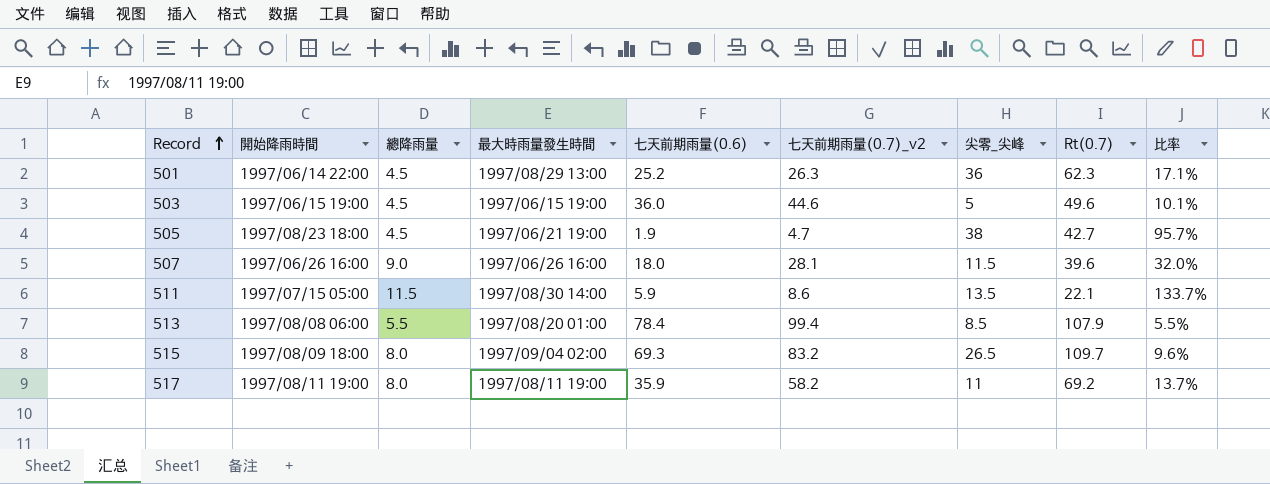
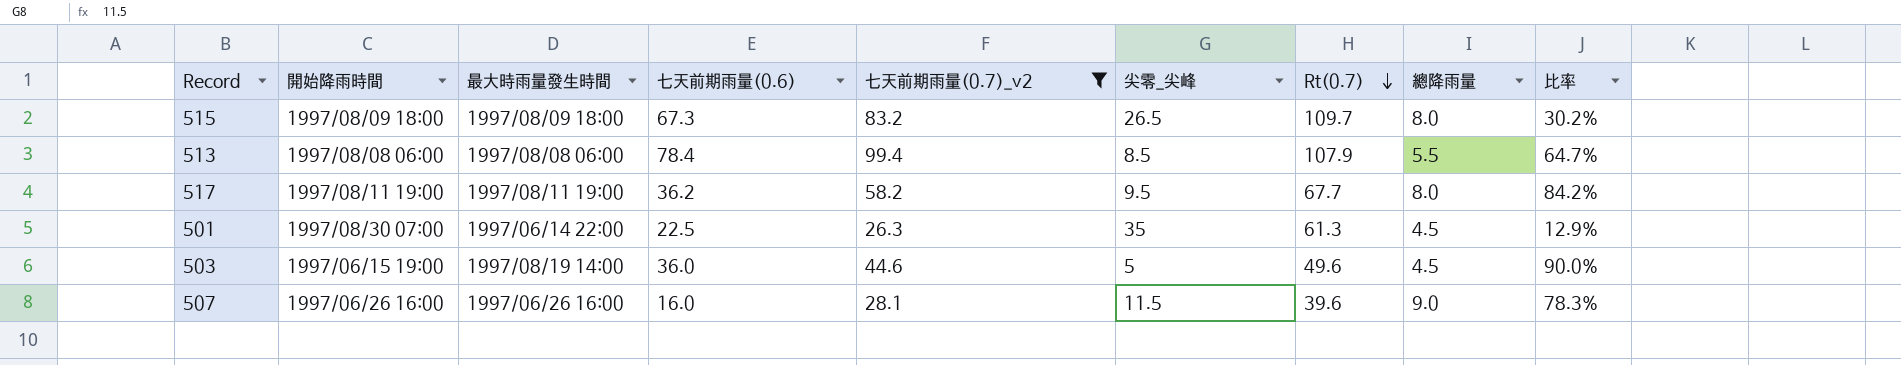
filter: none -> 七天前期雨量(0.7)_v2 >= 26.3
row order: Record ascending -> Rt(0.7) descending
column 總降雨量 | position: 3 -> 8
column 比率 | formula: [總降雨量] / [七天前期雨量(0.7)_v2] -> [總降雨量] / [尖零_尖峰]
515 | 最大時雨量發生時間: 1997/09/04 02:00 -> 1997/08/09 18:00
515 | 七天前期雨量(0.6): 69.3 -> 67.3
513 | 最大時雨量發生時間: 1997/08/20 01:00 -> 1997/08/08 06:00
517 | 七天前期雨量(0.6): 35.9 -> 36.2
517 | 尖零_尖峰: 11 -> 9.5
517 | Rt(0.7): 69.2 -> 67.7
501 | 開始降雨時間: 1997/06/14 22:00 -> 1997/08/30 07:00
501 | 最大時雨量發生時間: 1997/08/29 13:00 -> 1997/06/14 22:00
501 | 七天前期雨量(0.6): 25.2 -> 22.5
501 | 尖零_尖峰: 36 -> 35
501 | Rt(0.7): 62.3 -> 61.3
503 | 最大時雨量發生時間: 1997/06/15 19:00 -> 1997/08/19 14:00
507 | 七天前期雨量(0.6): 18.0 -> 16.0

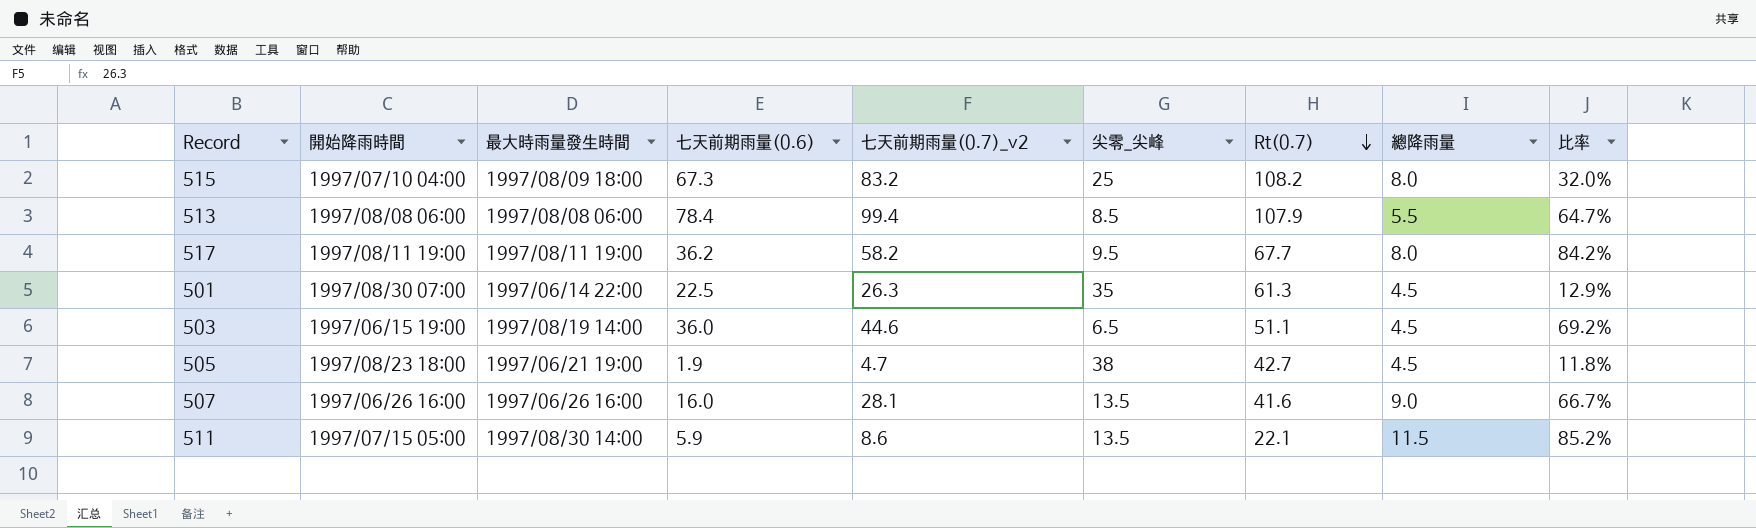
filter: 七天前期雨量(0.7)_v2 >= 26.3 -> none
515 | 開始降雨時間: 1997/08/09 18:00 -> 1997/07/10 04:00
515 | 尖零_尖峰: 26.5 -> 25
515 | Rt(0.7): 109.7 -> 108.2
515 | 比率: 30.2% -> 32.0%
503 | 尖零_尖峰: 5 -> 6.5
503 | Rt(0.7): 49.6 -> 51.1
503 | 比率: 90.0% -> 69.2%
507 | 尖零_尖峰: 11.5 -> 13.5
507 | Rt(0.7): 39.6 -> 41.6
507 | 比率: 78.3% -> 66.7%

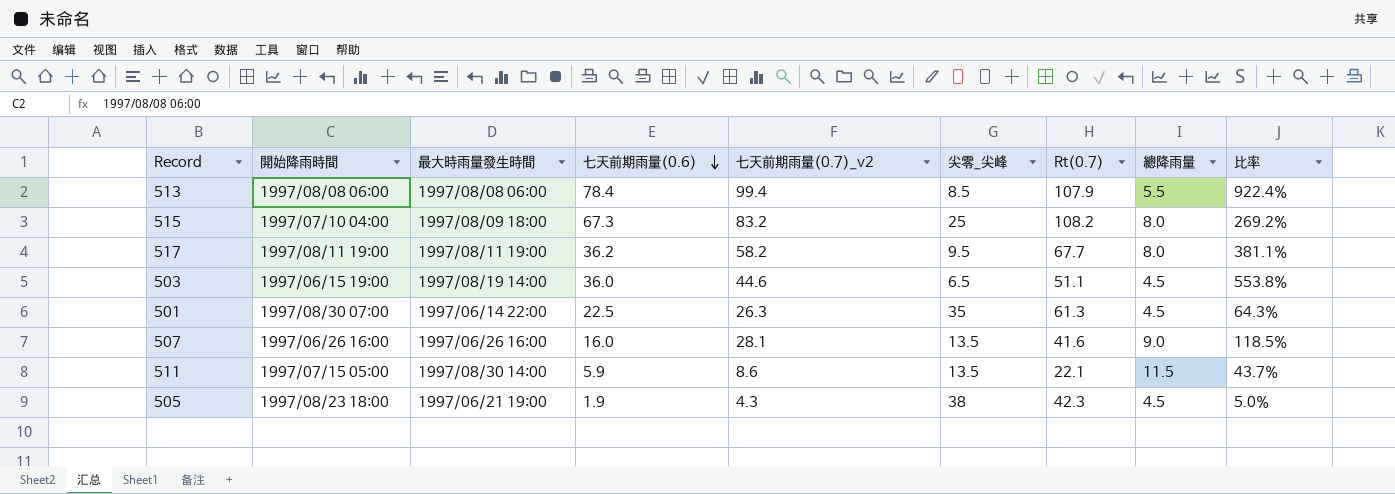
row order: Rt(0.7) descending -> 七天前期雨量(0.6) descending
column 比率 | formula: [總降雨量] / [尖零_尖峰] -> [七天前期雨量(0.6)] / [尖零_尖峰]
505 | 七天前期雨量(0.7)_v2: 4.7 -> 4.3
505 | Rt(0.7): 42.7 -> 42.3

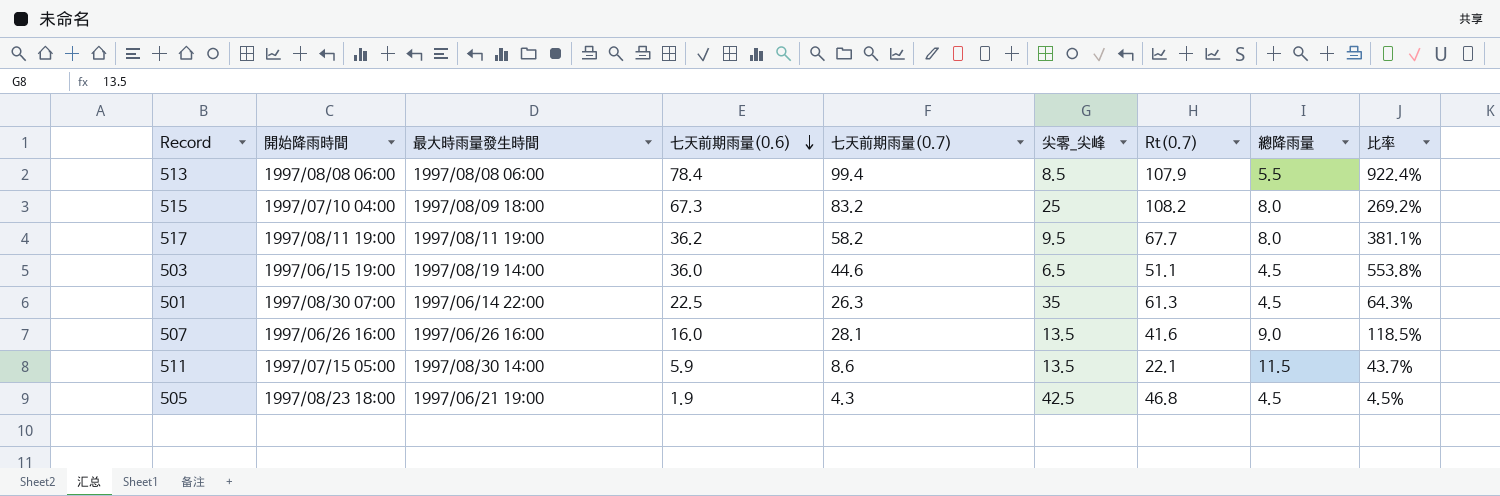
column name: 七天前期雨量(0.7)_v2 -> 七天前期雨量(0.7)
505 | 尖零_尖峰: 38 -> 42.5
505 | Rt(0.7): 42.3 -> 46.8
505 | 比率: 5.0% -> 4.5%

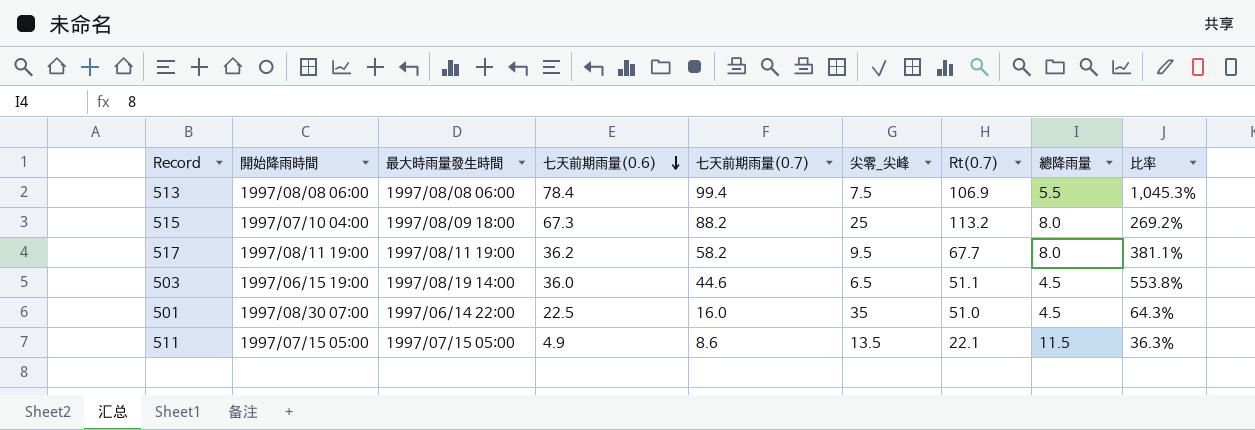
row 507: 1997/06/26 16:00 | 1997/06/26 16:00 | 16.0 | 28.1 | 13.5 | 41.6 | 9.0 | 118.5% -> none
row 505: 1997/08/23 18:00 | 1997/06/21 19:00 | 1.9 | 4.3 | 42.5 | 46.8 | 4.5 | 4.5% -> none
513 | 尖零_尖峰: 8.5 -> 7.5
513 | Rt(0.7): 107.9 -> 106.9
513 | 比率: 922.4% -> 1,045.3%
515 | 七天前期雨量(0.7): 83.2 -> 88.2
515 | Rt(0.7): 108.2 -> 113.2
501 | 七天前期雨量(0.7): 26.3 -> 16.0
501 | Rt(0.7): 61.3 -> 51.0
511 | 最大時雨量發生時間: 1997/08/30 14:00 -> 1997/07/15 05:00
511 | 七天前期雨量(0.6): 5.9 -> 4.9
511 | 比率: 43.7% -> 36.3%

